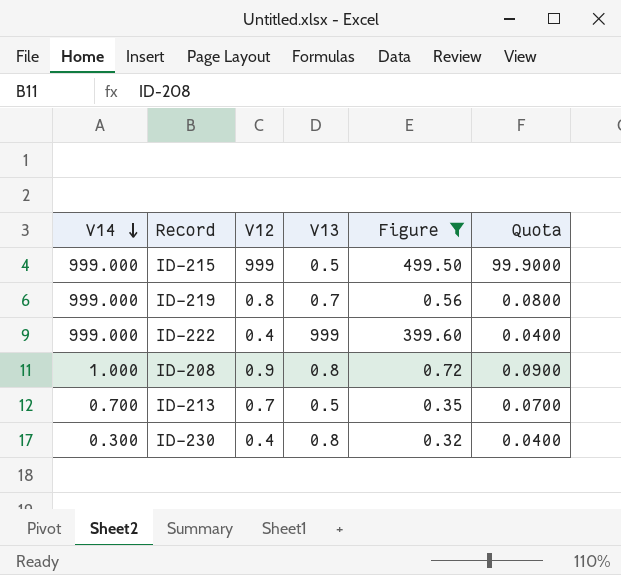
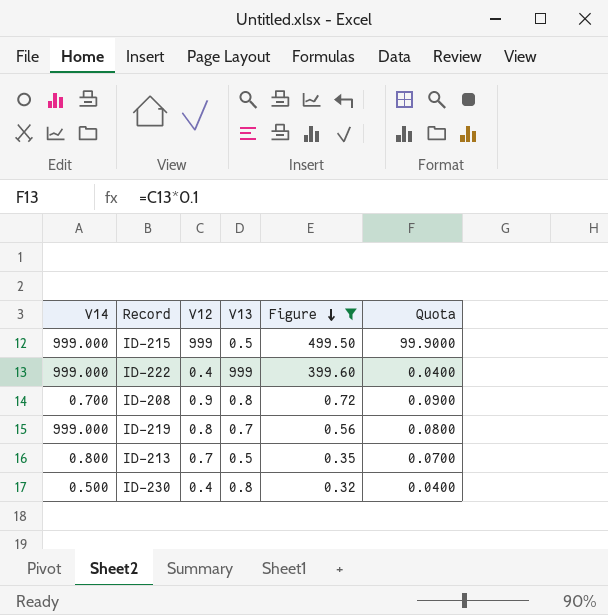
row order: V14 descending -> Figure descending
ID-208 | V14: 1.000 -> 0.700
ID-213 | V14: 0.700 -> 0.800
ID-230 | V14: 0.300 -> 0.500

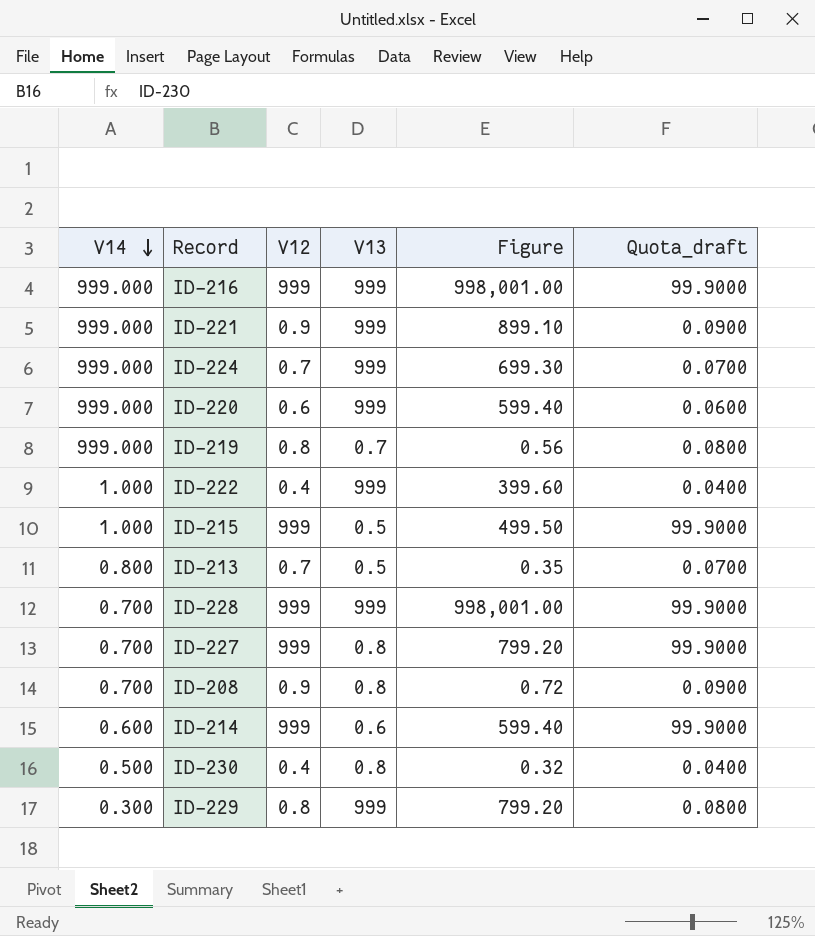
filter: Figure <= 499.50 -> none
row order: Figure descending -> V14 descending
column name: Quota -> Quota_draft
ID-222 | V14: 999.000 -> 1.000
ID-215 | V14: 999.000 -> 1.000

